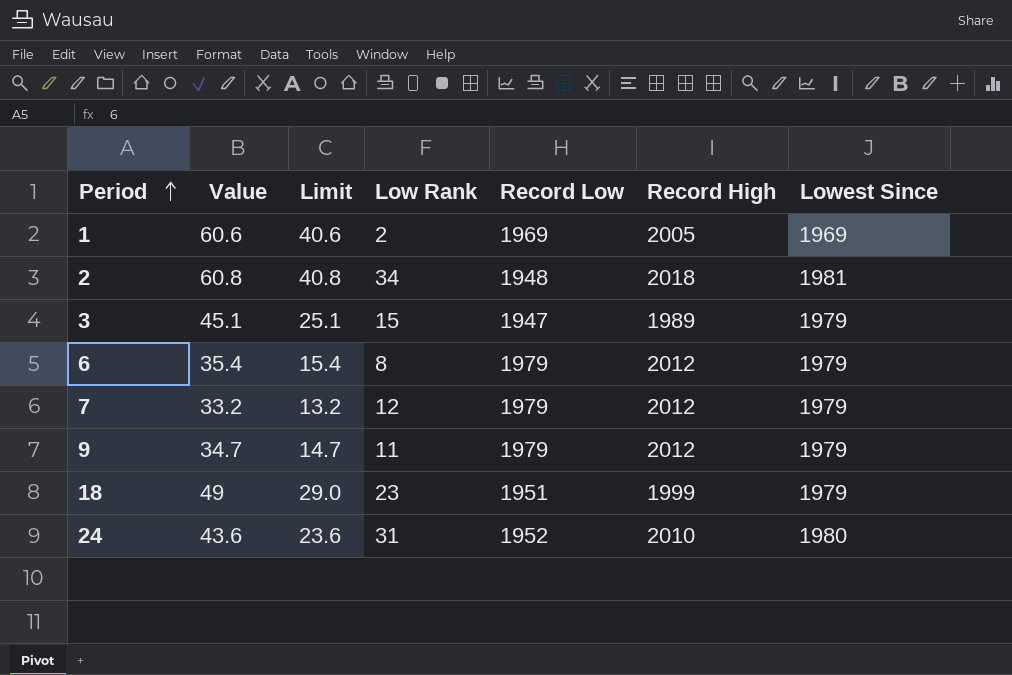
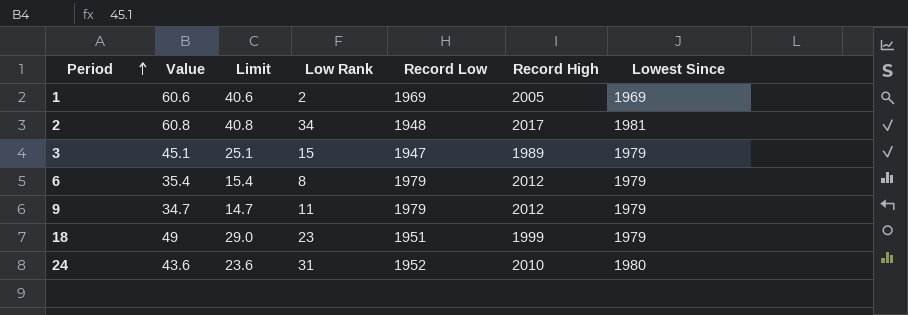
row 7: 33.2 | 13.2 | 12 | 1979 | 2012 | 1979 -> none
2 | Record High: 2018 -> 2017

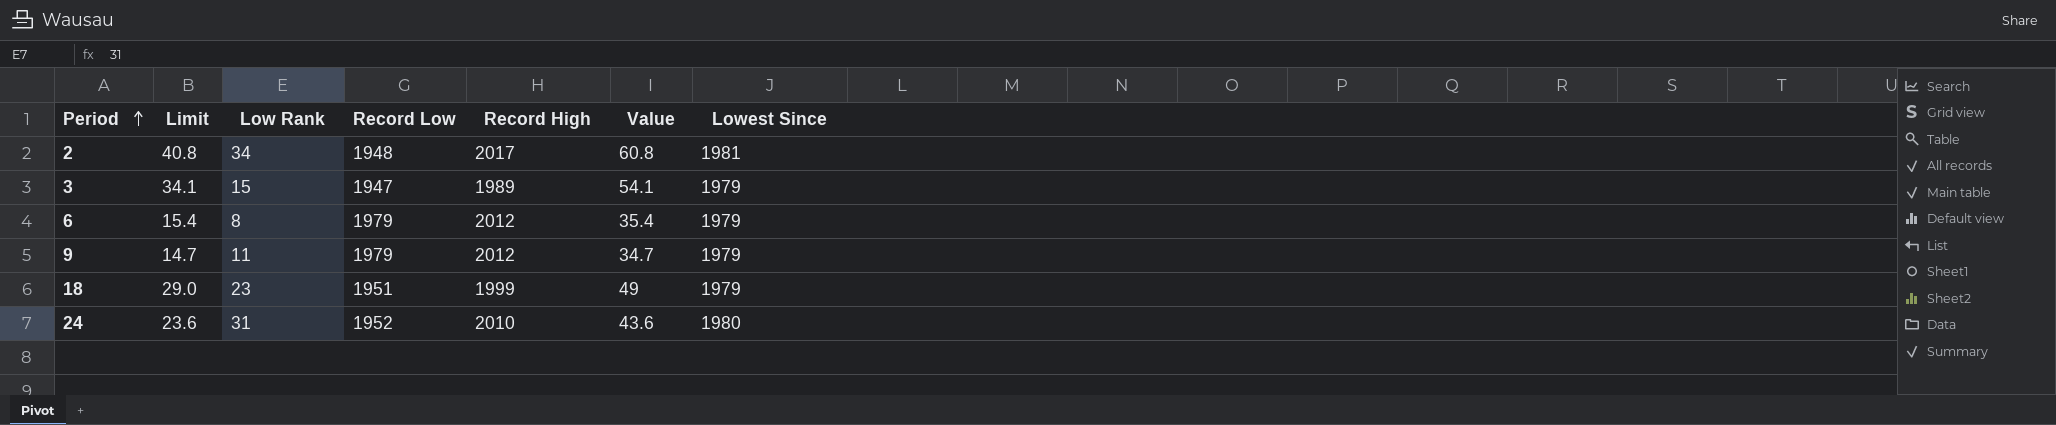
column Value | position: 2 -> 6
row 1: 60.6 | 40.6 | 2 | 1969 | 2005 | 1969 -> none
3 | Limit: 25.1 -> 34.1
3 | Value: 45.1 -> 54.1

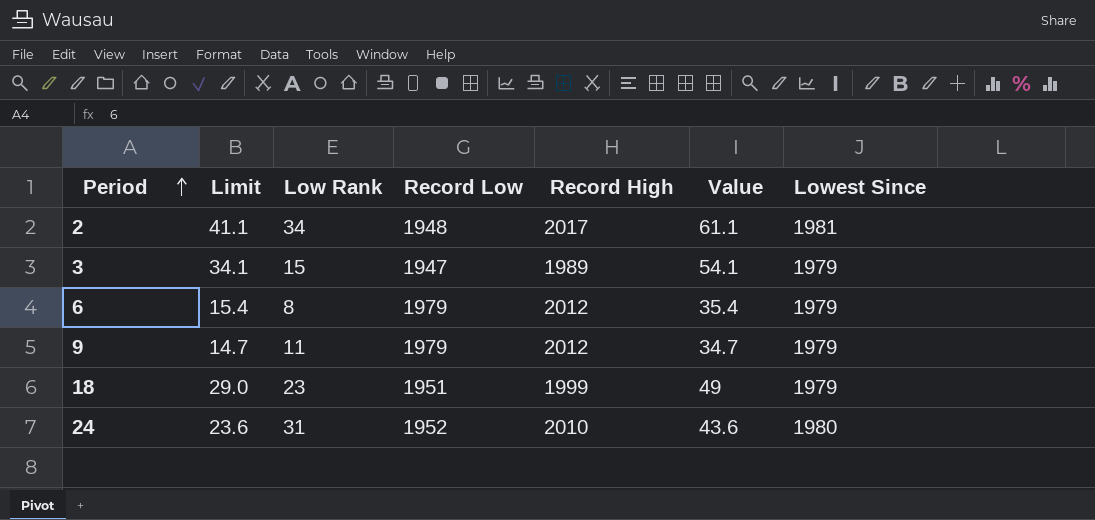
2 | Limit: 40.8 -> 41.1
2 | Value: 60.8 -> 61.1

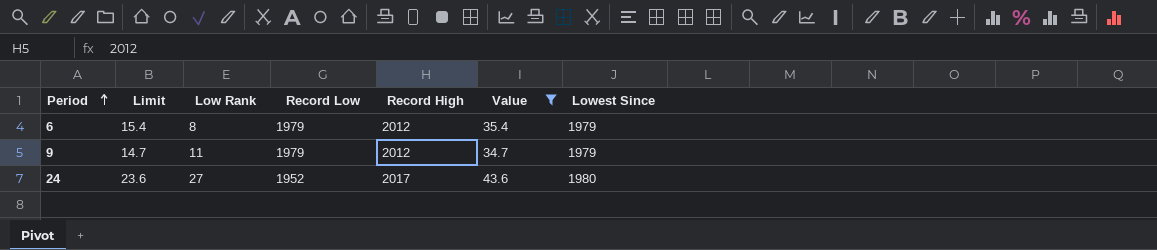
filter: none -> Value <= 43.6
24 | Low Rank: 31 -> 27
24 | Record High: 2010 -> 2017

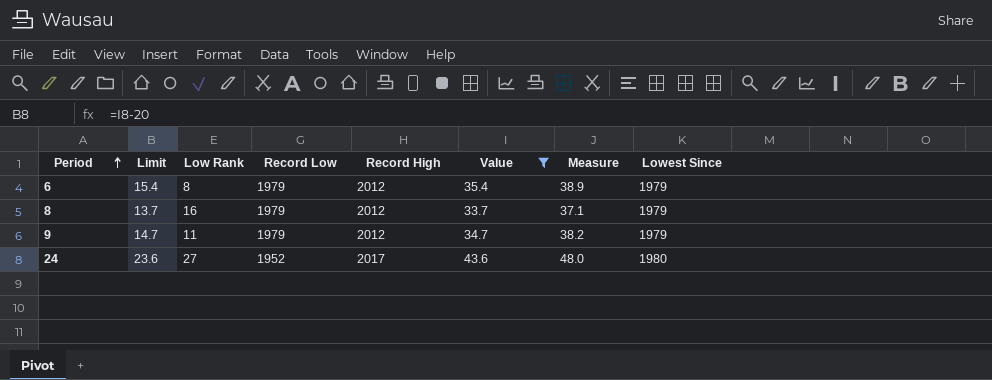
column Measure | formula: none -> [Value] * 1.1
row 8: none -> 13.7 | 16 | 1979 | 2012 | 33.7 | 37.1 | 1979

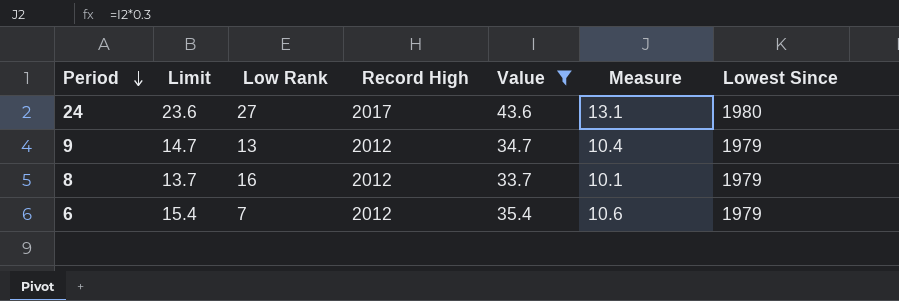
row order: Period ascending -> Period descending
column Record Low | position: 4 -> none
column Measure | formula: [Value] * 1.1 -> [Value] * 0.3
9 | Low Rank: 11 -> 13
6 | Low Rank: 8 -> 7

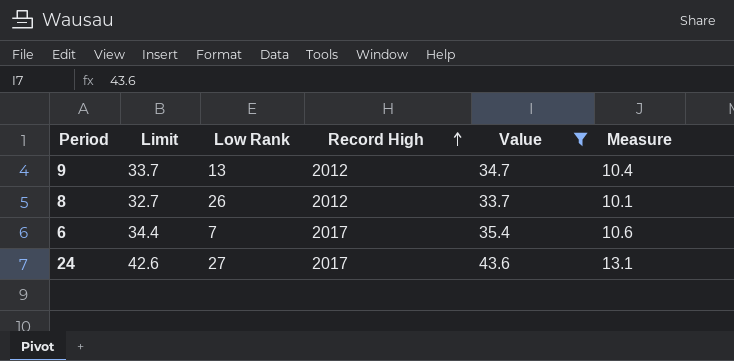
row order: Period descending -> Record High ascending
column Lowest Since | position: 7 -> none
column Limit | formula: [Value] - 20 -> [Value] - 1
8 | Low Rank: 16 -> 26
6 | Record High: 2012 -> 2017

